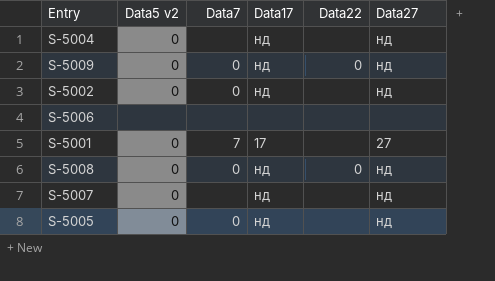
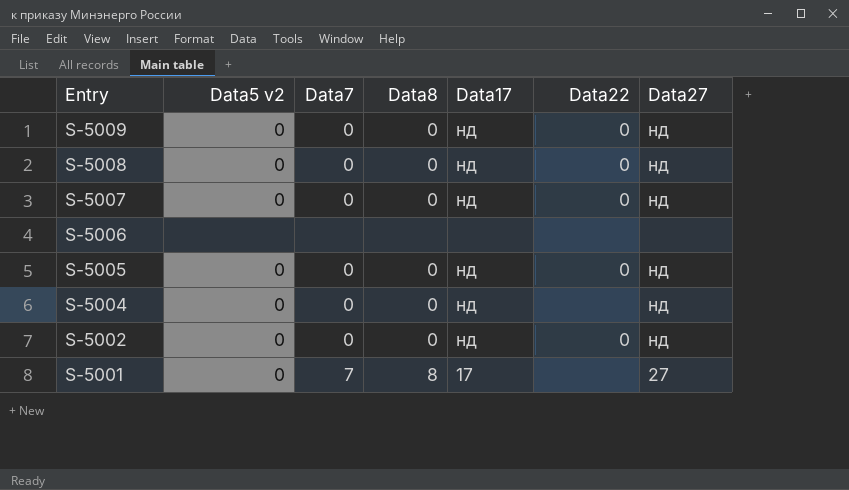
row order: none -> Entry descending
column Data8 | position: none -> 4
S-5007 | Data7: none -> 0
S-5007 | Data22: none -> 0
S-5005 | Data22: none -> 0
S-5004 | Data7: none -> 0
S-5002 | Data22: none -> 0

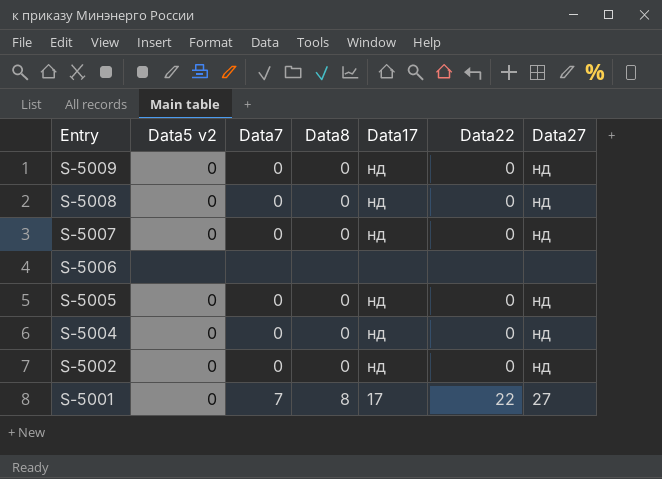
S-5004 | Data22: none -> 0
S-5001 | Data22: none -> 22

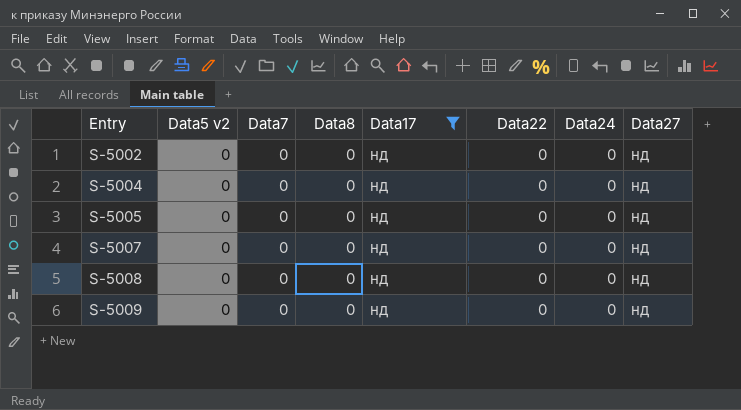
filter: none -> Data17 = нд
row order: Entry descending -> Entry ascending
column Data24 | position: none -> 7

